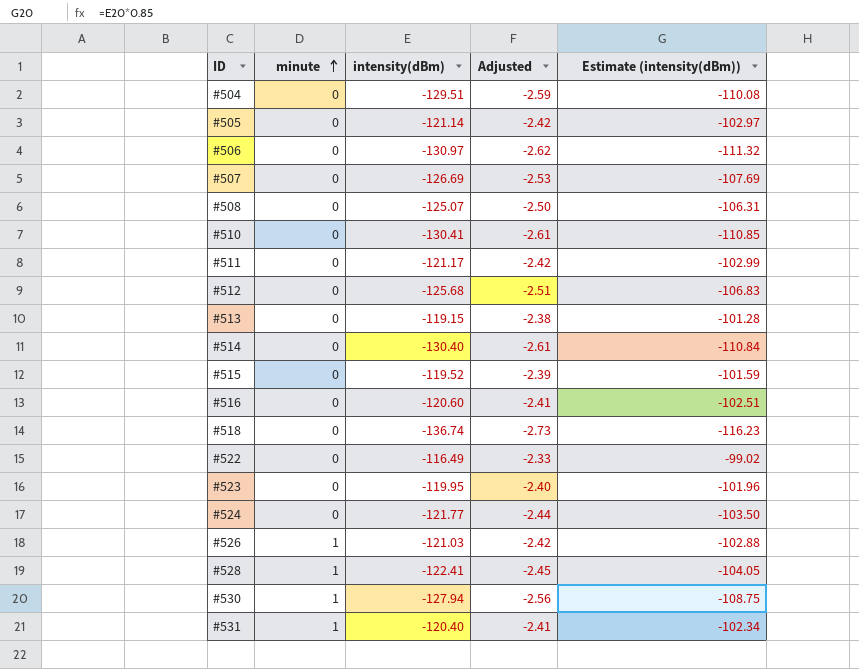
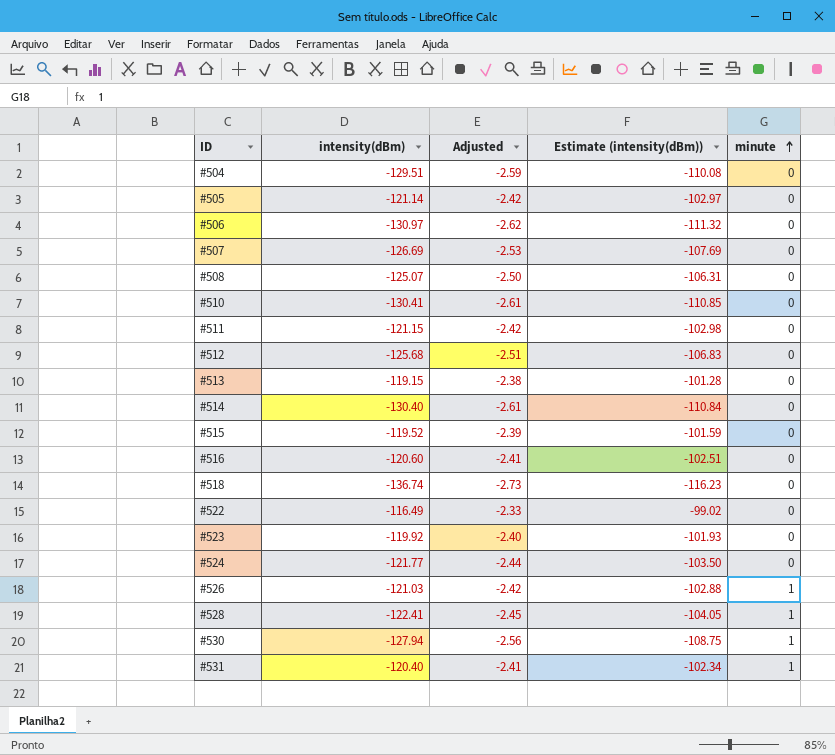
column minute | position: 2 -> 5
#511 | intensity(dBm): -121.17 -> -121.15
#511 | Estimate (intensity(dBm)): -102.99 -> -102.98
#523 | intensity(dBm): -119.95 -> -119.92
#523 | Estimate (intensity(dBm)): -101.96 -> -101.93

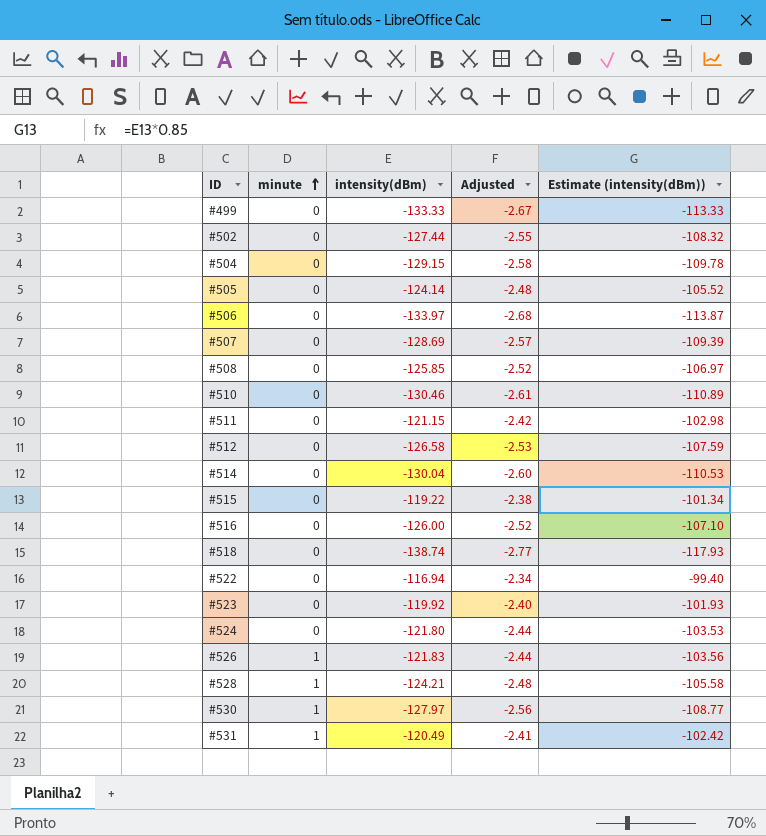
column minute | position: 5 -> 2
row #513: -119.15 | -2.38 | -101.28 | 0 -> none
row #499: none -> 0 | -133.33 | -2.67 | -113.33
row #502: none -> 0 | -127.44 | -2.55 | -108.32
#504 | intensity(dBm): -129.51 -> -129.15
#504 | Adjusted: -2.59 -> -2.58
#504 | Estimate (intensity(dBm)): -110.08 -> -109.78
#505 | intensity(dBm): -121.14 -> -124.14
#505 | Adjusted: -2.42 -> -2.48
#505 | Estimate (intensity(dBm)): -102.97 -> -105.52
#506 | intensity(dBm): -130.97 -> -133.97
#506 | Adjusted: -2.62 -> -2.68
#506 | Estimate (intensity(dBm)): -111.32 -> -113.87
#507 | intensity(dBm): -126.69 -> -128.69
#507 | Adjusted: -2.53 -> -2.57
#507 | Estimate (intensity(dBm)): -107.69 -> -109.39
#508 | intensity(dBm): -125.07 -> -125.85
#508 | Adjusted: -2.50 -> -2.52
#508 | Estimate (intensity(dBm)): -106.31 -> -106.97
#510 | intensity(dBm): -130.41 -> -130.46
#510 | Estimate (intensity(dBm)): -110.85 -> -110.89
#512 | intensity(dBm): -125.68 -> -126.58
#512 | Adjusted: -2.51 -> -2.53
#512 | Estimate (intensity(dBm)): -106.83 -> -107.59
#514 | intensity(dBm): -130.40 -> -130.04
#514 | Adjusted: -2.61 -> -2.60
#514 | Estimate (intensity(dBm)): -110.84 -> -110.53
#515 | intensity(dBm): -119.52 -> -119.22
#515 | Adjusted: -2.39 -> -2.38
#515 | Estimate (intensity(dBm)): -101.59 -> -101.34
#516 | intensity(dBm): -120.60 -> -126.00
#516 | Adjusted: -2.41 -> -2.52
#516 | Estimate (intensity(dBm)): -102.51 -> -107.10
#518 | intensity(dBm): -136.74 -> -138.74
#518 | Adjusted: -2.73 -> -2.77
#518 | Estimate (intensity(dBm)): -116.23 -> -117.93
#522 | intensity(dBm): -116.49 -> -116.94
#522 | Adjusted: -2.33 -> -2.34
#522 | Estimate (intensity(dBm)): -99.02 -> -99.40
#524 | intensity(dBm): -121.77 -> -121.80
#524 | Estimate (intensity(dBm)): -103.50 -> -103.53
#526 | intensity(dBm): -121.03 -> -121.83
#526 | Adjusted: -2.42 -> -2.44
#526 | Estimate (intensity(dBm)): -102.88 -> -103.56
#528 | intensity(dBm): -122.41 -> -124.21
#528 | Adjusted: -2.45 -> -2.48
#528 | Estimate (intensity(dBm)): -104.05 -> -105.58
#530 | intensity(dBm): -127.94 -> -127.97
#530 | Estimate (intensity(dBm)): -108.75 -> -108.77
#531 | intensity(dBm): -120.40 -> -120.49
#531 | Estimate (intensity(dBm)): -102.34 -> -102.42

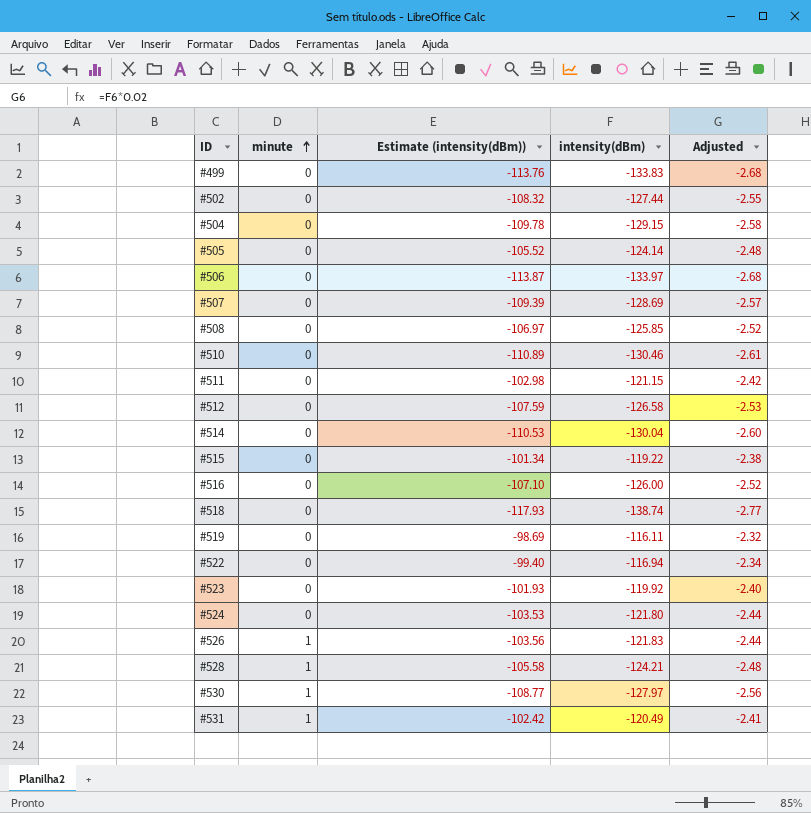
column Estimate (intensity(dBm)) | position: 5 -> 3
#499 | Estimate (intensity(dBm)): -113.33 -> -113.76
#499 | intensity(dBm): -133.33 -> -133.83
#499 | Adjusted: -2.67 -> -2.68
row #519: none -> 0 | -98.69 | -116.11 | -2.32

